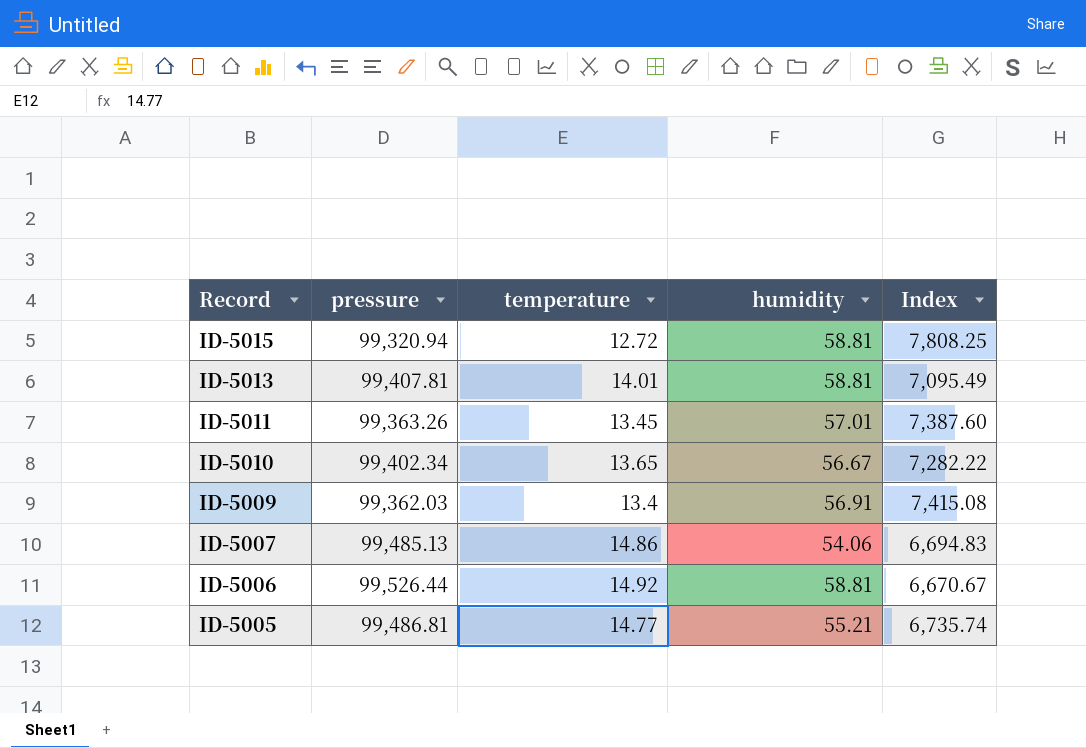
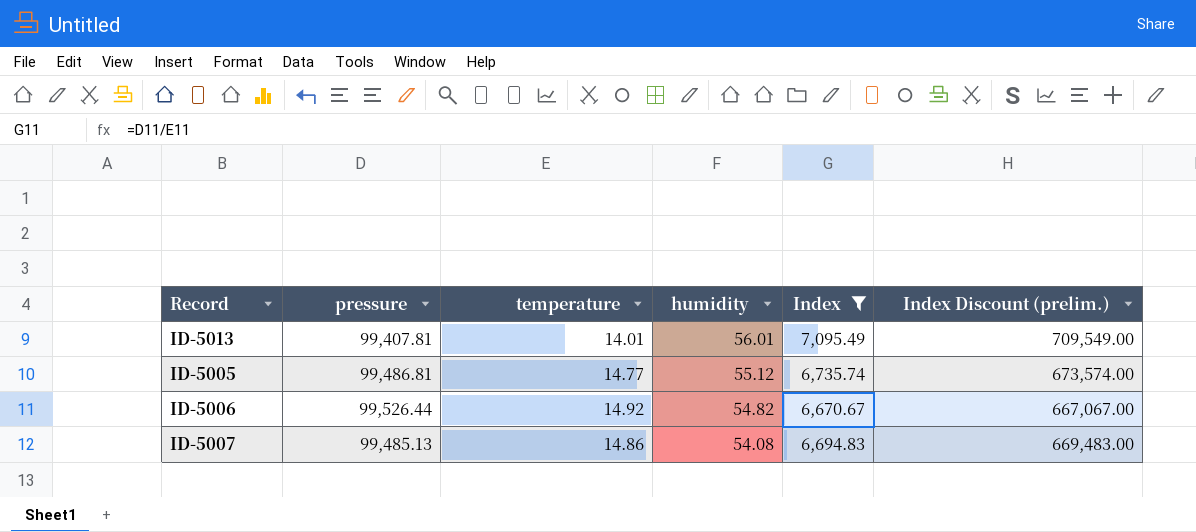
filter: none -> Index <= 7,095.49
row order: Record descending -> humidity descending
column Index Discount (prelim.) | formula: none -> [Index] * 100
ID-5013 | humidity: 58.81 -> 56.01
ID-5005 | humidity: 55.21 -> 55.12
ID-5006 | humidity: 58.81 -> 54.82
ID-5007 | humidity: 54.06 -> 54.08

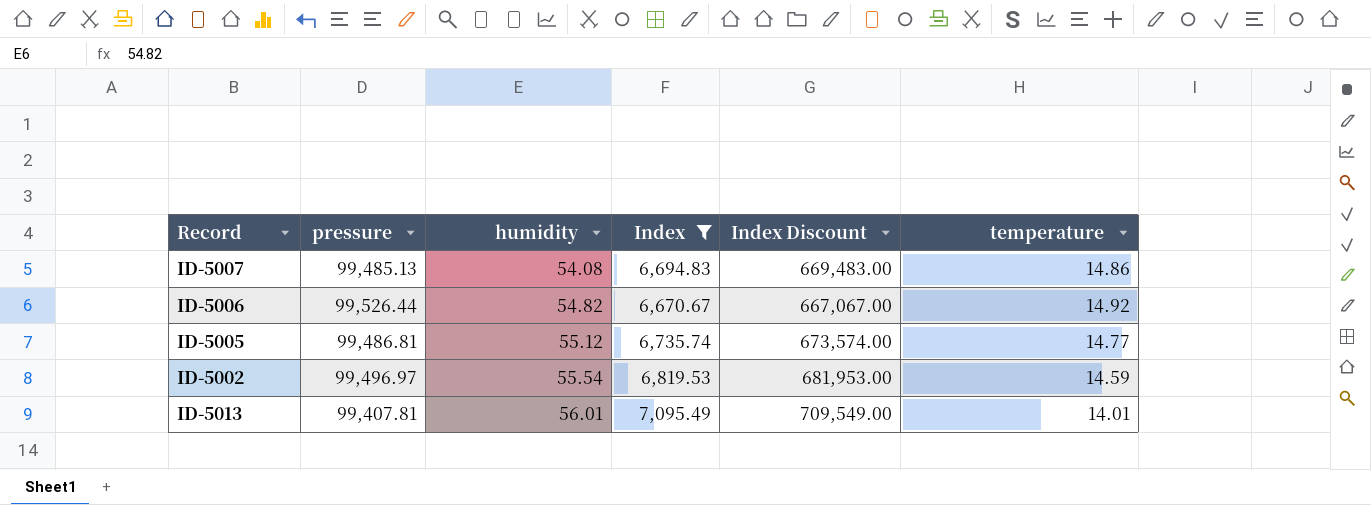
row order: humidity descending -> humidity ascending
column name: Index Discount (prelim.) -> Index Discount
column temperature | position: 3 -> 6
row ID-5002: none -> 99,496.97 | 55.54 | 6,819.53 | 681,953.00 | 14.59

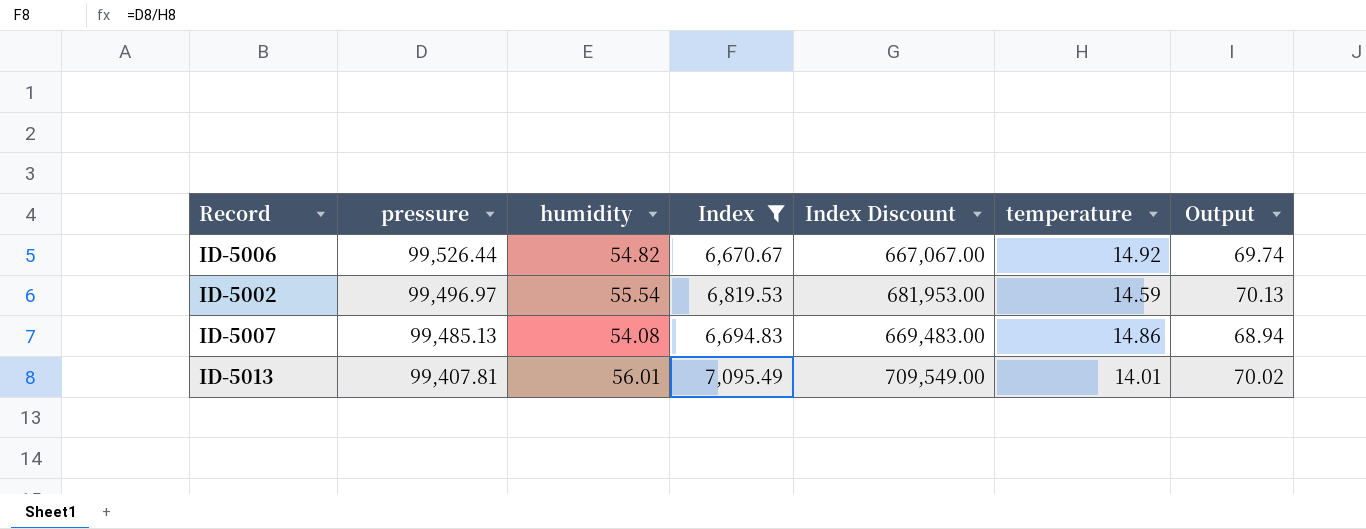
row order: humidity ascending -> pressure descending
column Output | formula: none -> [humidity] + [temperature]
row ID-5005: 99,486.81 | 55.12 | 6,735.74 | 673,574.00 | 14.77 -> none

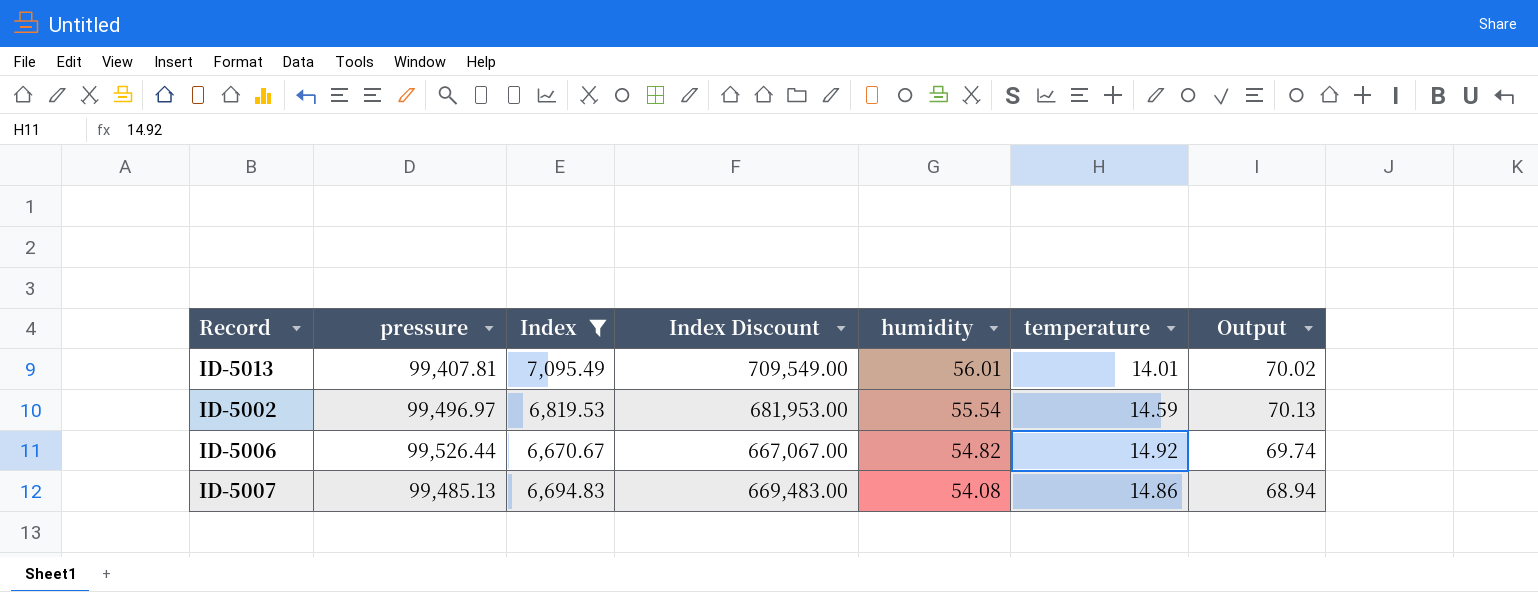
row order: pressure descending -> humidity descending
column humidity | position: 3 -> 5

